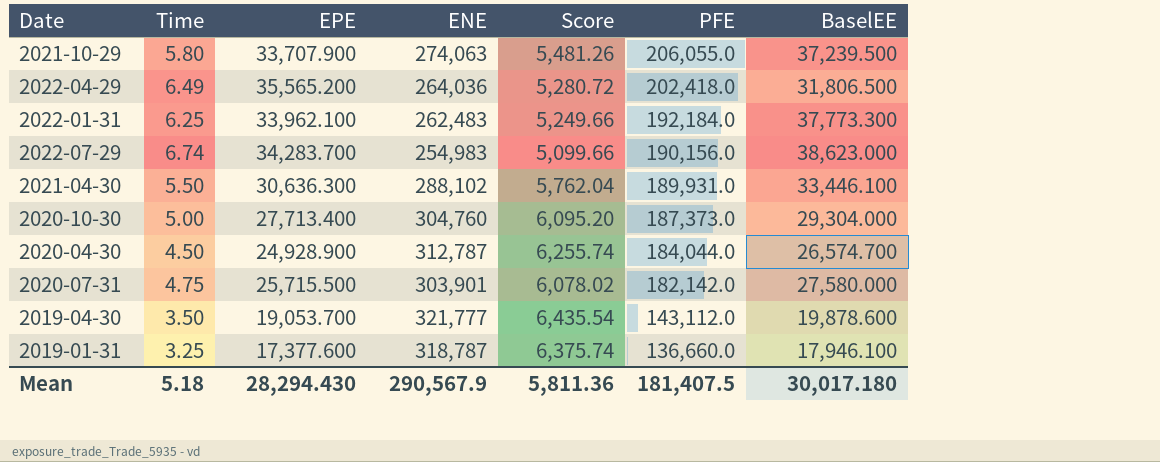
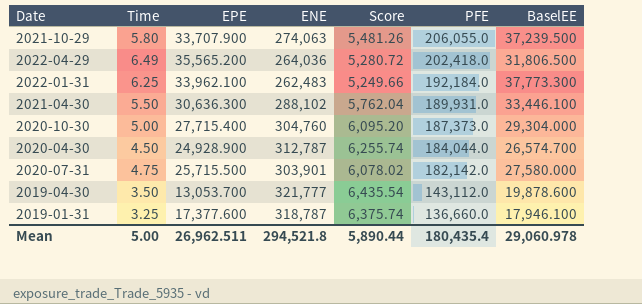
row 2022-07-29: 6.74 | 34,283.700 | 254,983 | 5,099.66 | 190,156.0 | 38,623.000 -> none
2020-10-30 | EPE: 27,713.400 -> 27,715.400
2019-04-30 | EPE: 19,053.700 -> 13,053.700
Mean | Time: 5.18 -> 5.00
Mean | EPE: 28,294.430 -> 26,962.511
Mean | ENE: 290,567.9 -> 294,521.8
Mean | Score: 5,811.36 -> 5,890.44
Mean | PFE: 181,407.5 -> 180,435.4
Mean | BaselEE: 30,017.180 -> 29,060.978

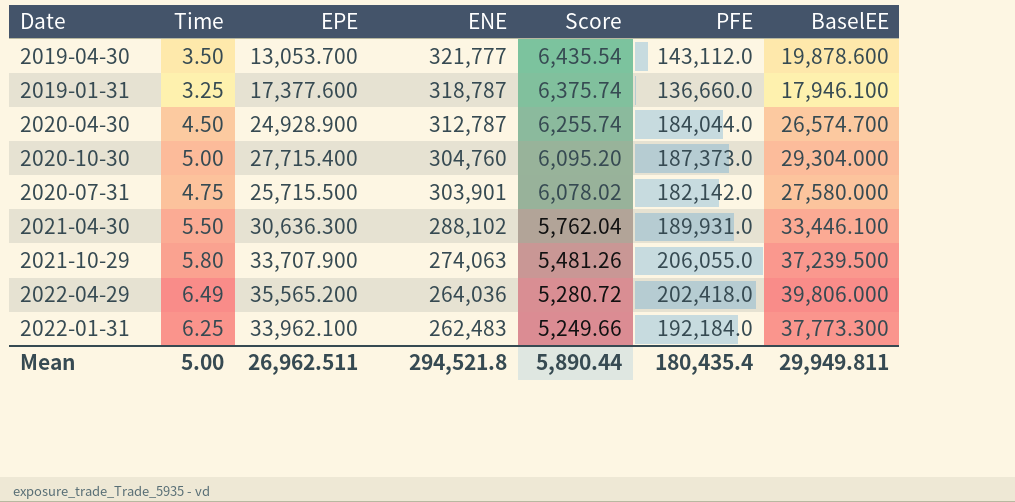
row order: PFE descending -> ENE descending
2022-04-29 | BaselEE: 31,806.500 -> 39,806.000
Mean | BaselEE: 29,060.978 -> 29,949.811

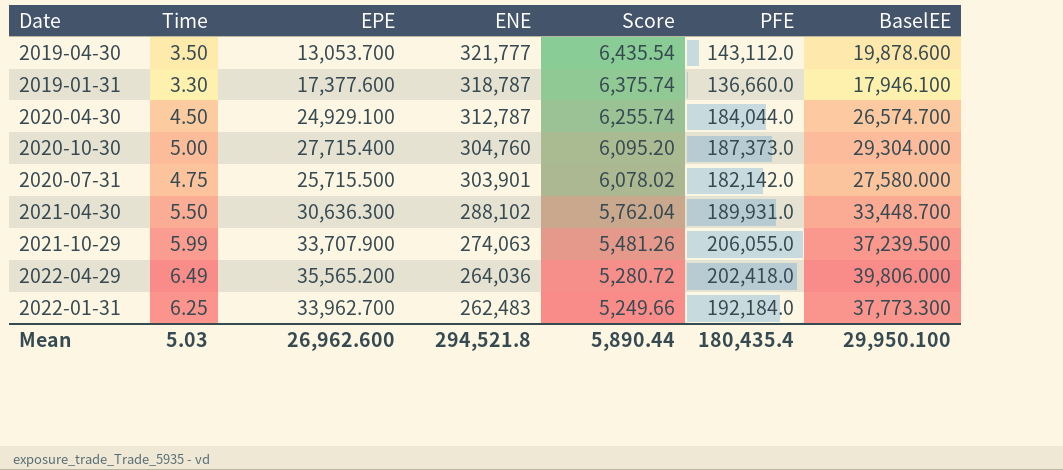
2019-01-31 | Time: 3.25 -> 3.30
2020-04-30 | EPE: 24,928.900 -> 24,929.100
2021-04-30 | BaselEE: 33,446.100 -> 33,448.700
2021-10-29 | Time: 5.80 -> 5.99
2022-01-31 | EPE: 33,962.100 -> 33,962.700
Mean | Time: 5.00 -> 5.03
Mean | EPE: 26,962.511 -> 26,962.600
Mean | BaselEE: 29,949.811 -> 29,950.100

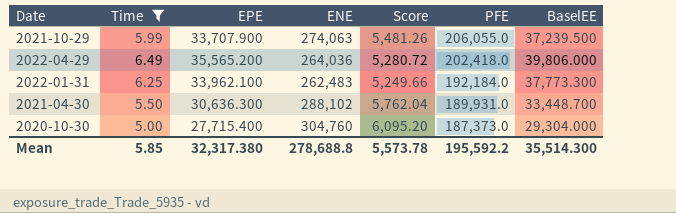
filter: none -> Time >= 5.00
row order: ENE descending -> PFE descending
2022-01-31 | EPE: 33,962.700 -> 33,962.100
Mean | Time: 5.03 -> 5.85
Mean | EPE: 26,962.600 -> 32,317.380
Mean | ENE: 294,521.8 -> 278,688.8
Mean | Score: 5,890.44 -> 5,573.78
Mean | PFE: 180,435.4 -> 195,592.2
Mean | BaselEE: 29,950.100 -> 35,514.300

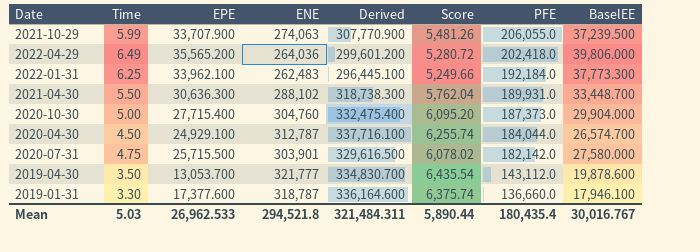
filter: Time >= 5.00 -> none
column Derived | formula: none -> [EPE] + [ENE]
2020-10-30 | BaselEE: 29,304.000 -> 29,904.000
Mean | Time: 5.85 -> 5.03
Mean | EPE: 32,317.380 -> 26,962.533
Mean | ENE: 278,688.8 -> 294,521.8
Mean | Score: 5,573.78 -> 5,890.44
Mean | PFE: 195,592.2 -> 180,435.4
Mean | BaselEE: 35,514.300 -> 30,016.767

